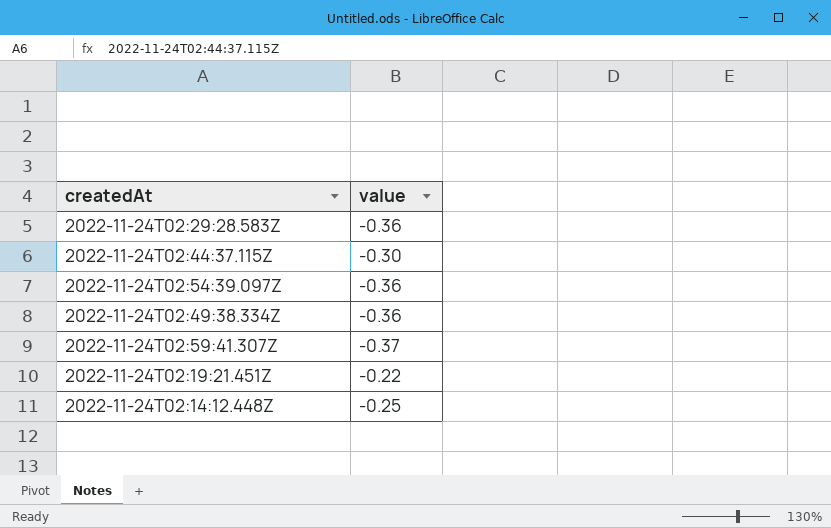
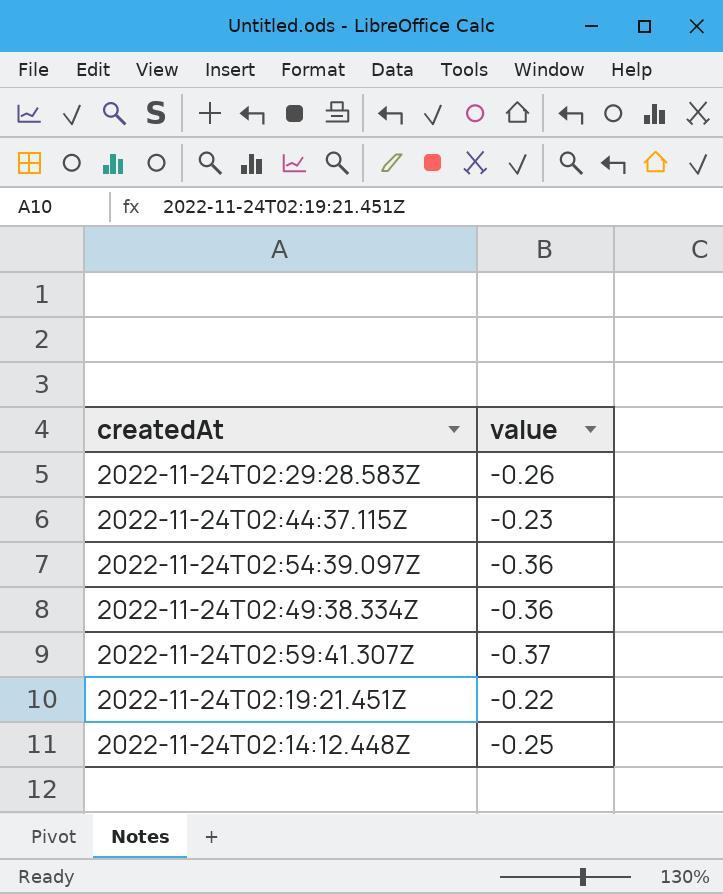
2022-11-24T02:29:28.583Z | value: -0.36 -> -0.26
2022-11-24T02:44:37.115Z | value: -0.30 -> -0.23

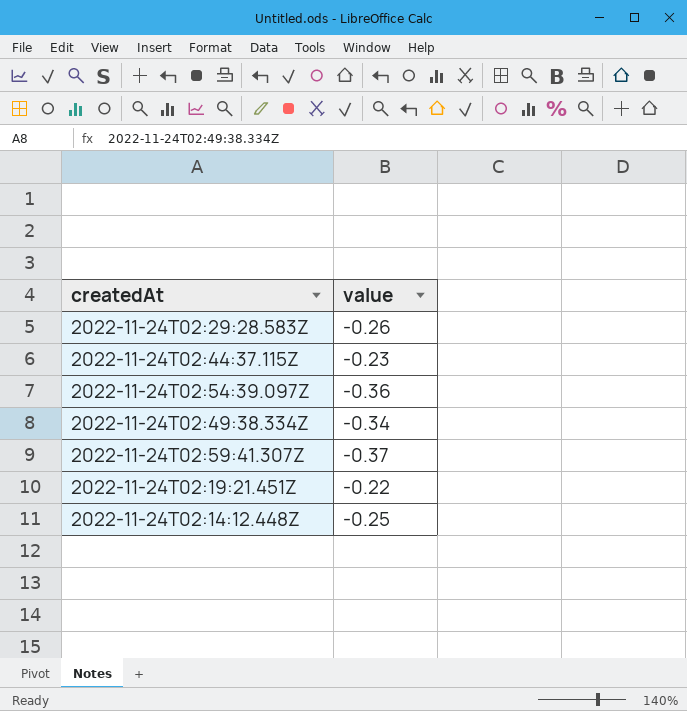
2022-11-24T02:49:38.334Z | value: -0.36 -> -0.34

